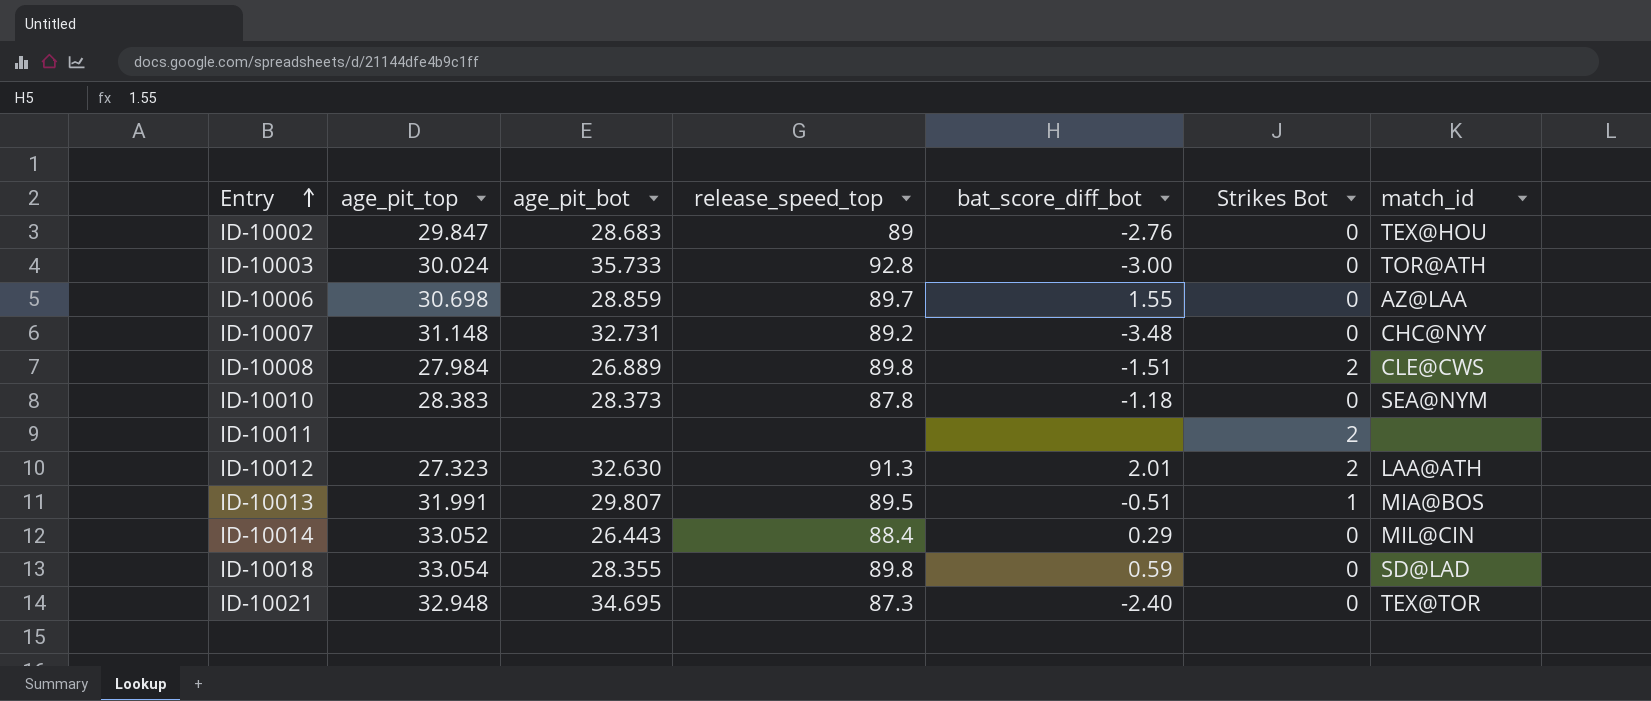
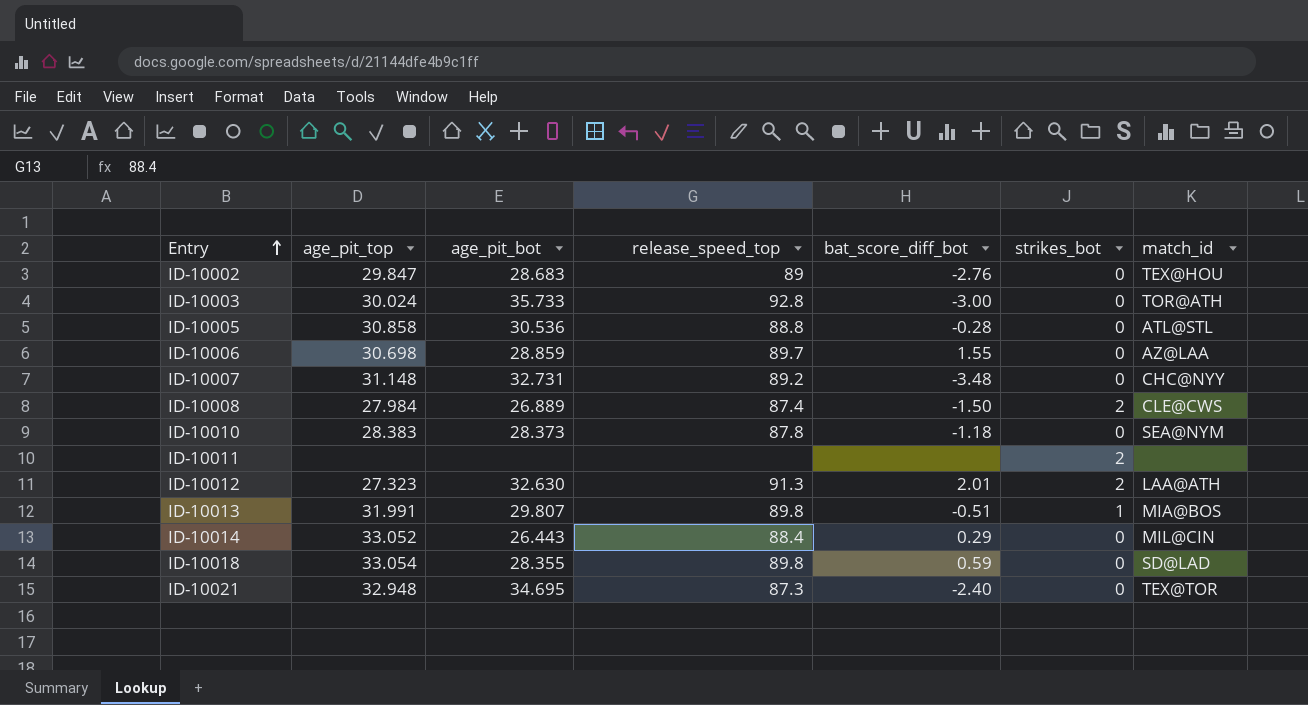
column name: Strikes Bot -> strikes_bot
row ID-10005: none -> 30.858 | 30.536 | 88.8 | -0.28 | 0 | ATL@STL
ID-10008 | release_speed_top: 89.8 -> 87.4
ID-10008 | bat_score_diff_bot: -1.51 -> -1.50
ID-10013 | release_speed_top: 89.5 -> 89.8

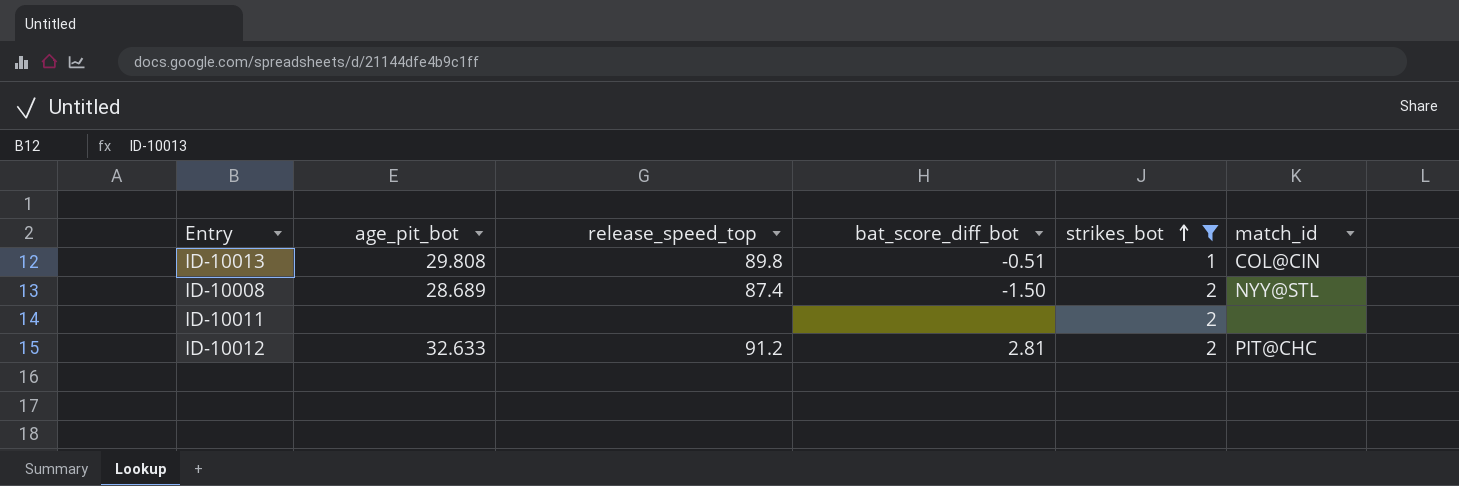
filter: none -> strikes_bot != 0
row order: Entry ascending -> strikes_bot ascending
column age_pit_top | position: 2 -> none
ID-10013 | age_pit_bot: 29.807 -> 29.808
ID-10013 | match_id: MIA@BOS -> COL@CIN
ID-10008 | age_pit_bot: 26.889 -> 28.689
ID-10008 | match_id: CLE@CWS -> NYY@STL
ID-10012 | age_pit_bot: 32.630 -> 32.633
ID-10012 | release_speed_top: 91.3 -> 91.2
ID-10012 | bat_score_diff_bot: 2.01 -> 2.81
ID-10012 | match_id: LAA@ATH -> PIT@CHC

